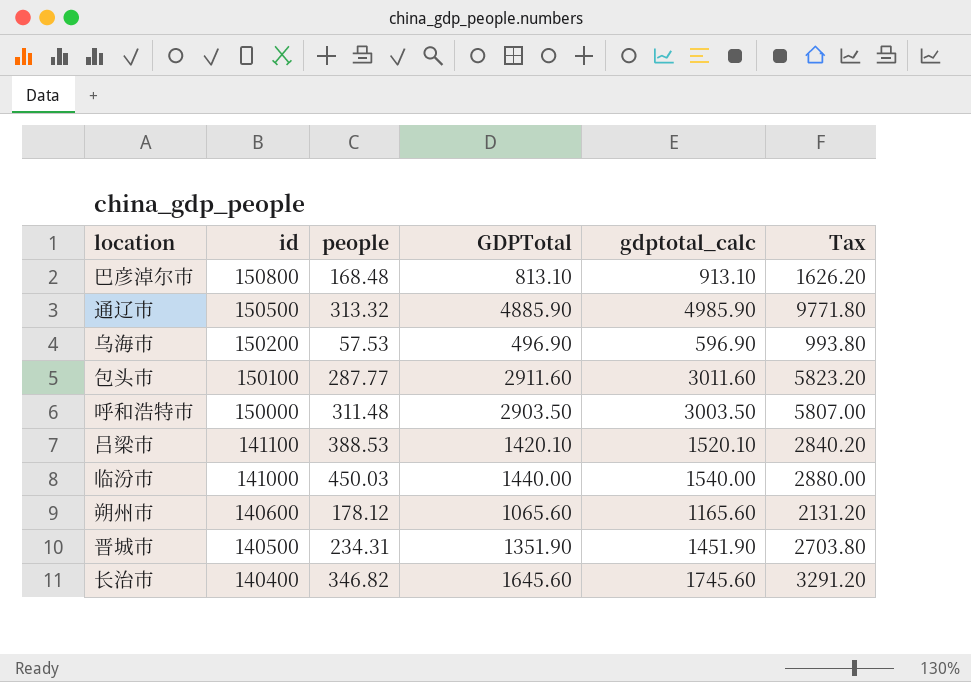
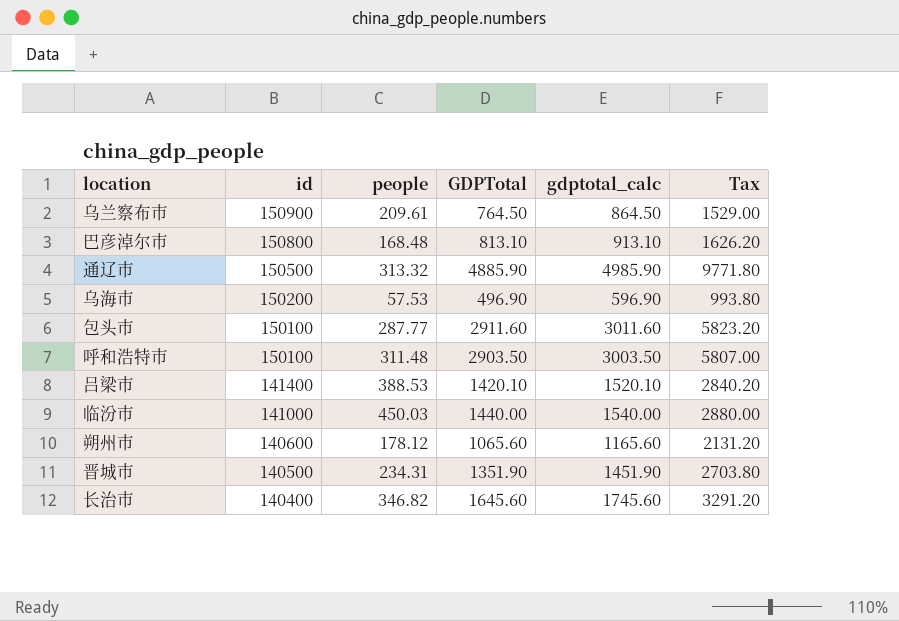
row 乌兰察布市: none -> 150900 | 209.61 | 764.50 | 864.50 | 1529.00
呼和浩特市 | id: 150000 -> 150100
吕梁市 | id: 141100 -> 141400

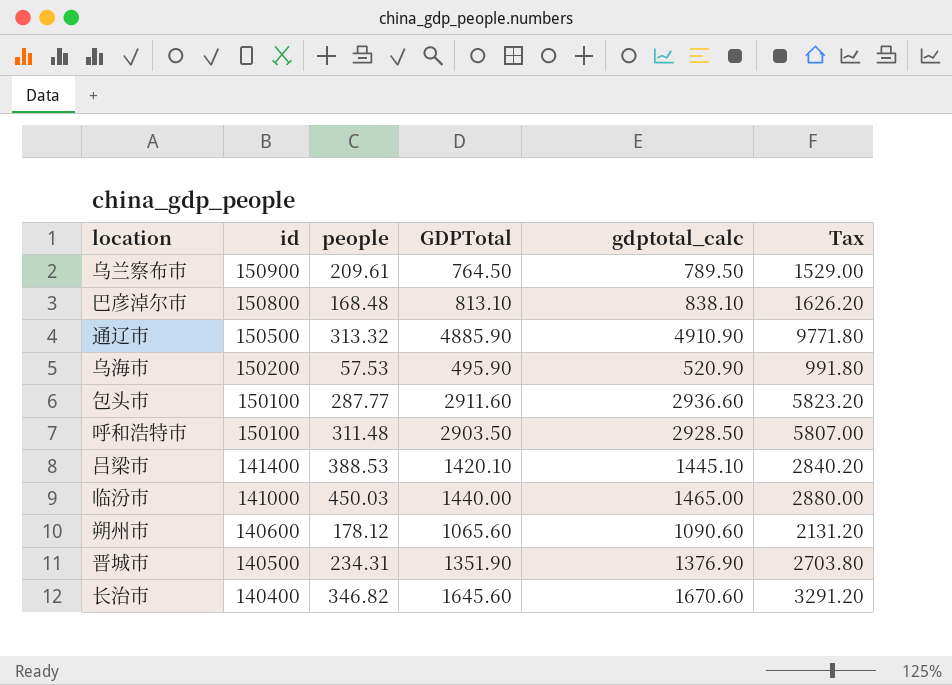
column gdptotal_calc | formula: [GDPTotal] + 100 -> [GDPTotal] + 25
乌海市 | GDPTotal: 496.90 -> 495.90
乌海市 | Tax: 993.80 -> 991.80

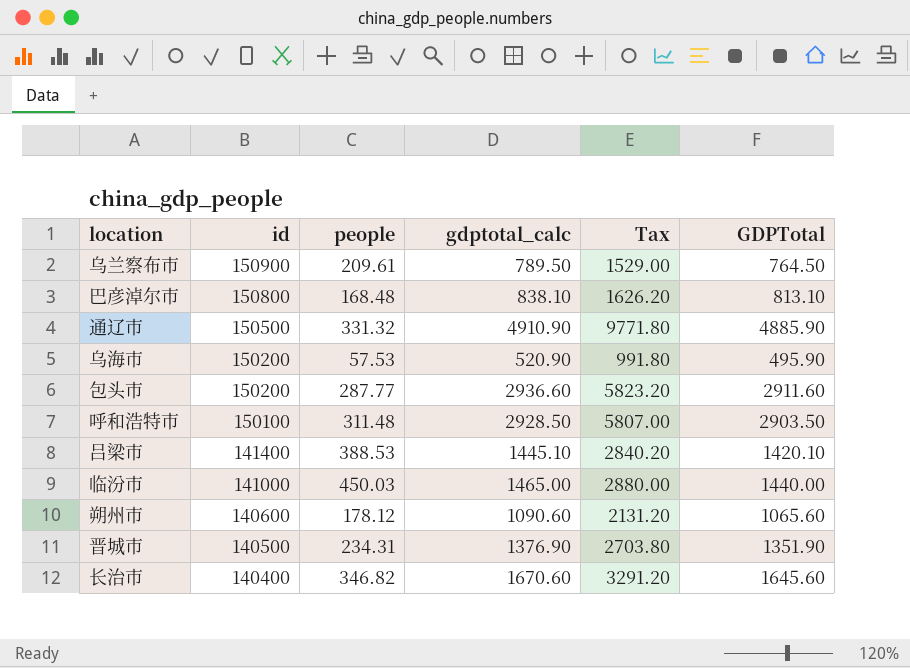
column GDPTotal | position: 4 -> 6
通辽市 | people: 313.32 -> 331.32
包头市 | id: 150100 -> 150200

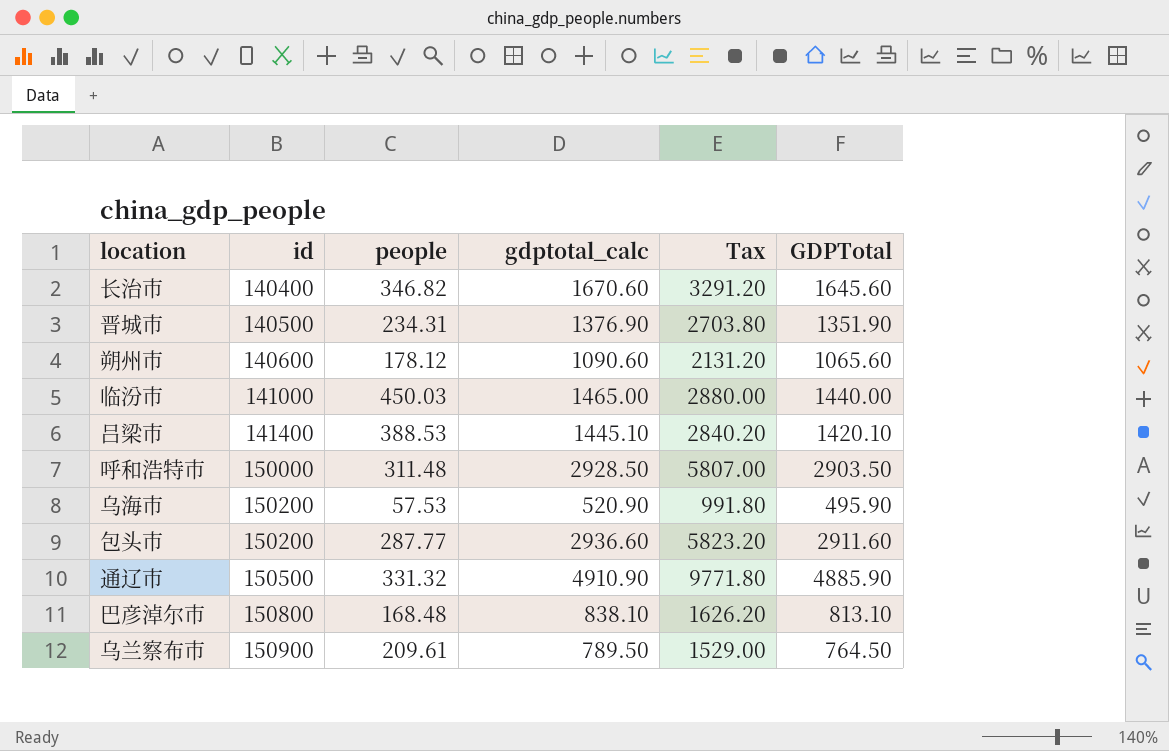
row order: id descending -> id ascending
呼和浩特市 | id: 150100 -> 150000

